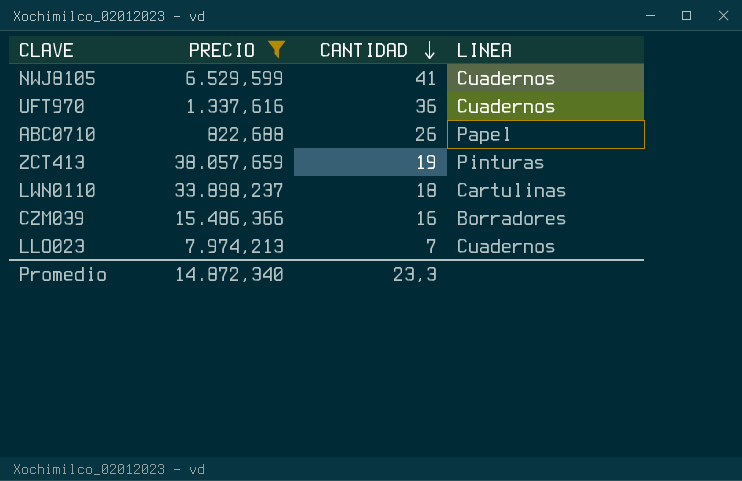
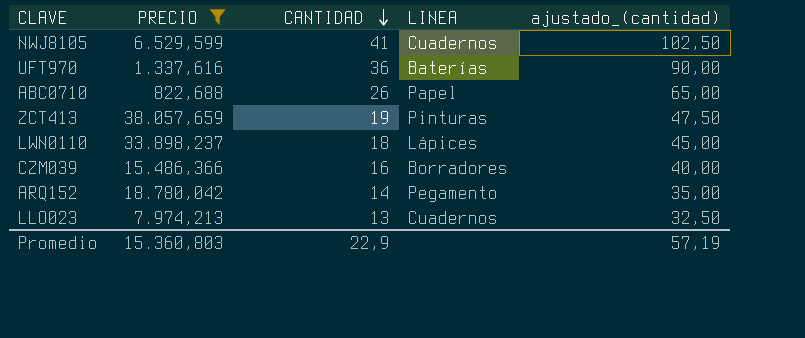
column ajustado_(cantidad) | formula: none -> [CANTIDAD] * 2,5
UFT970 | LINEA: Cuadernos -> Baterías
LWN0110 | LINEA: Cartulinas -> Lápices
row ARQ152: none -> 18.780,042 | 14 | Pegamento | 35,00
LLO023 | CANTIDAD: 7 -> 13
Promedio | PRECIO: 14.872,340 -> 15.360,803
Promedio | CANTIDAD: 23,3 -> 22,9

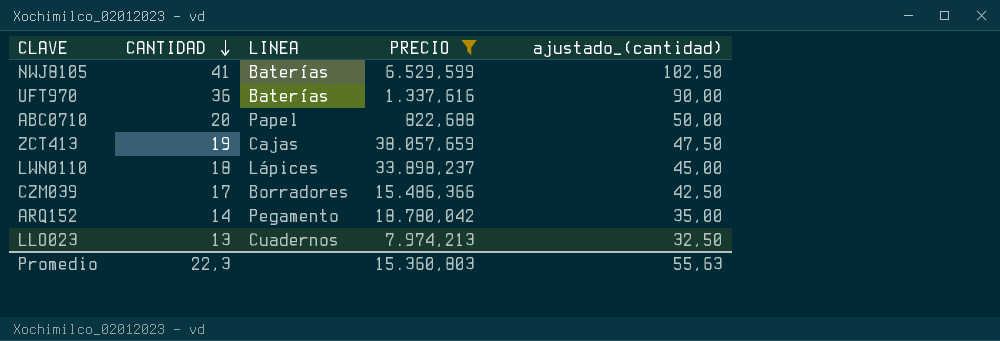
column PRECIO | position: 2 -> 4
NWJ8105 | LINEA: Cuadernos -> Baterías
ABC0710 | CANTIDAD: 26 -> 20
ABC0710 | ajustado_(cantidad): 65,00 -> 50,00
ZCT413 | LINEA: Pinturas -> Cajas
CZM039 | CANTIDAD: 16 -> 17
CZM039 | ajustado_(cantidad): 40,00 -> 42,50
Promedio | CANTIDAD: 22,9 -> 22,3
Promedio | ajustado_(cantidad): 57,19 -> 55,63

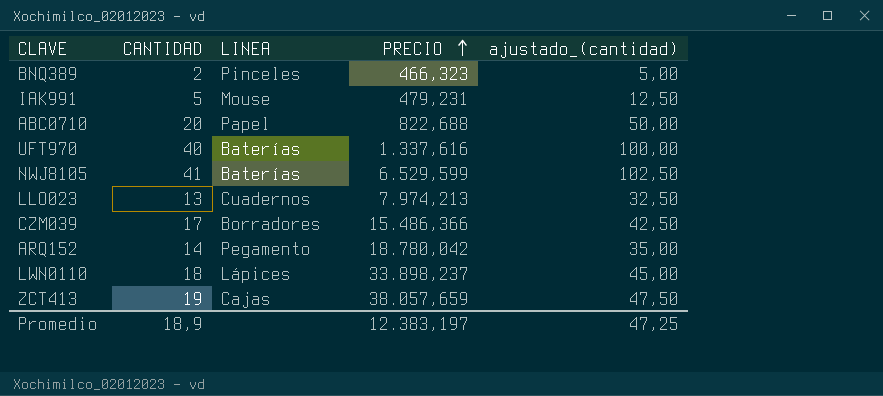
filter: PRECIO >= 822,688 -> none
row order: CANTIDAD descending -> PRECIO ascending
UFT970 | CANTIDAD: 36 -> 40
UFT970 | ajustado_(cantidad): 90,00 -> 100,00
Promedio | CANTIDAD: 22,3 -> 18,9
Promedio | PRECIO: 15.360,803 -> 12.383,197
Promedio | ajustado_(cantidad): 55,63 -> 47,25

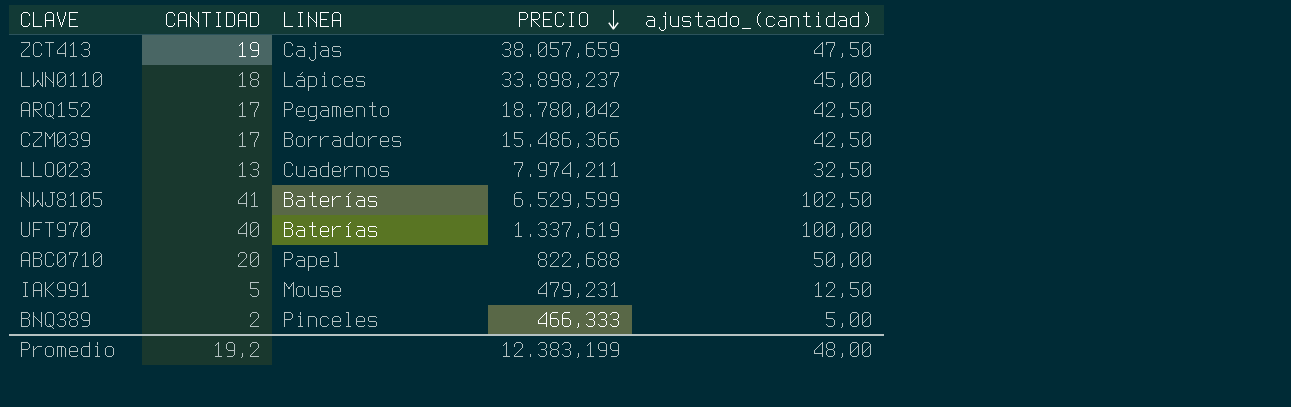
row order: PRECIO ascending -> PRECIO descending
ARQ152 | CANTIDAD: 14 -> 17
ARQ152 | ajustado_(cantidad): 35,00 -> 42,50
LLO023 | PRECIO: 7.974,213 -> 7.974,211
UFT970 | PRECIO: 1.337,616 -> 1.337,619
BNQ389 | PRECIO: 466,323 -> 466,333
Promedio | CANTIDAD: 18,9 -> 19,2
Promedio | PRECIO: 12.383,197 -> 12.383,199
Promedio | ajustado_(cantidad): 47,25 -> 48,00

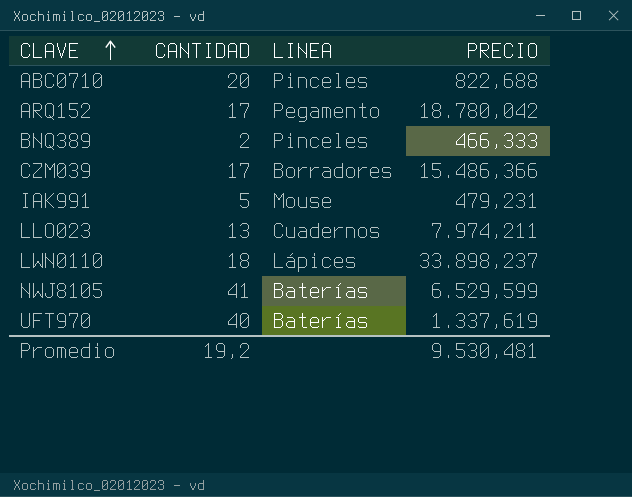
row order: PRECIO descending -> CLAVE ascending
column ajustado_(cantidad) | formula: [CANTIDAD] * 2,5 -> none
row ZCT413: 19 | Cajas | 38.057,659 | 47,50 -> none
ABC0710 | LINEA: Papel -> Pinceles
Promedio | PRECIO: 12.383,199 -> 9.530,481

